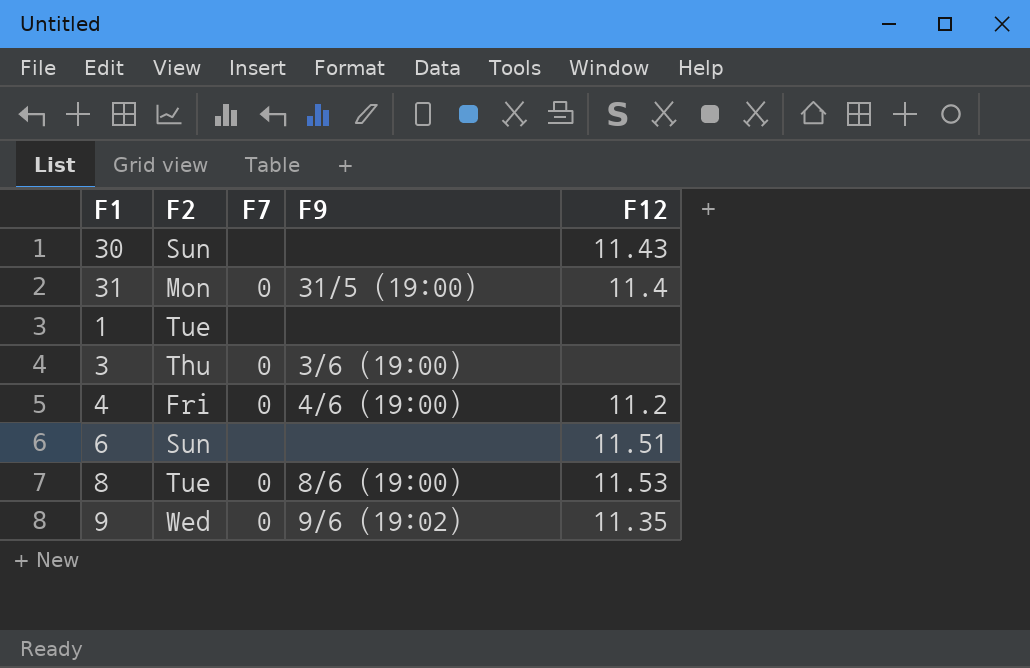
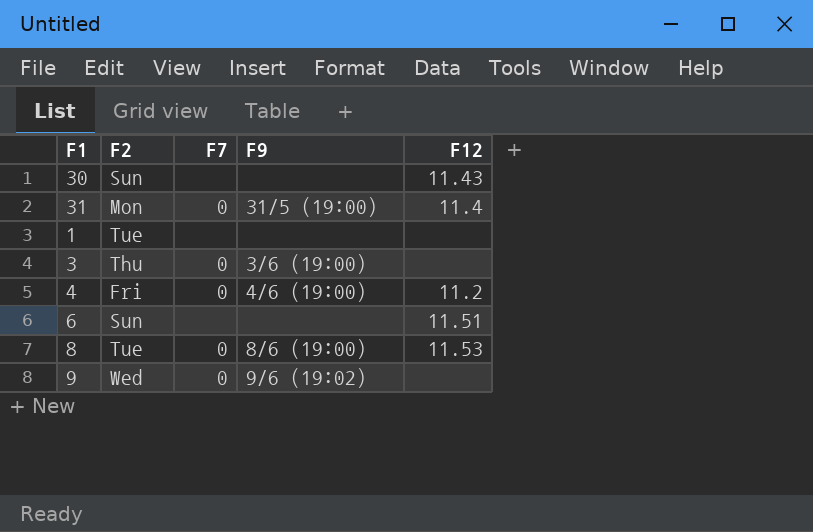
9 | F12: 11.35 -> none

